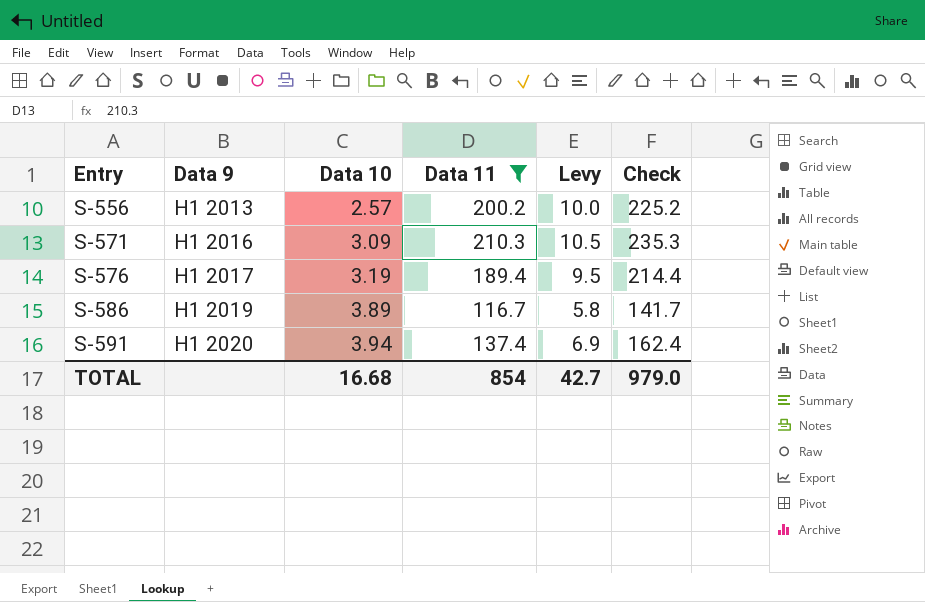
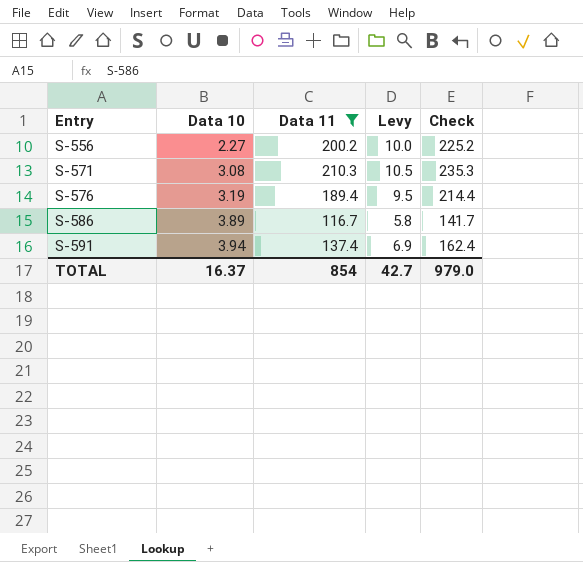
column Data 9 | position: 2 -> none
S-556 | Data 10: 2.57 -> 2.27
S-571 | Data 10: 3.09 -> 3.08
TOTAL | Data 10: 16.68 -> 16.37

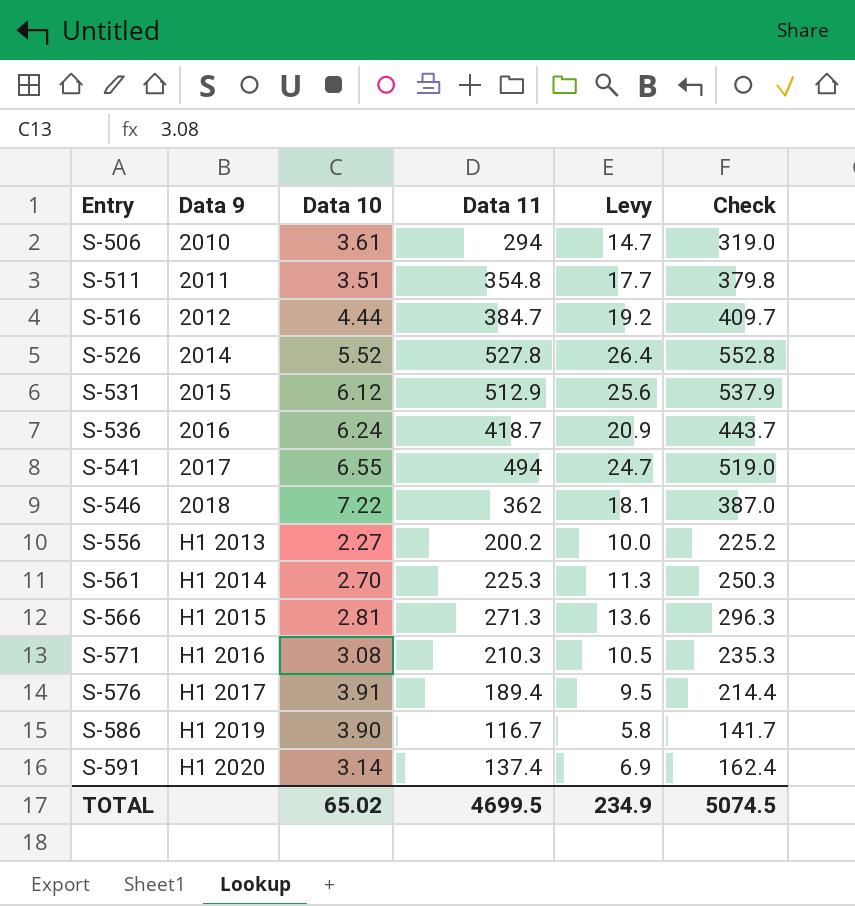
filter: Data 11 <= 210.3 -> none
column Data 9 | position: none -> 2
S-576 | Data 10: 3.19 -> 3.91
S-586 | Data 10: 3.89 -> 3.90
S-591 | Data 10: 3.94 -> 3.14
TOTAL | Data 10: 16.37 -> 65.02
TOTAL | Data 11: 854 -> 4699.5
TOTAL | Levy: 42.7 -> 234.9
TOTAL | Check: 979.0 -> 5074.5

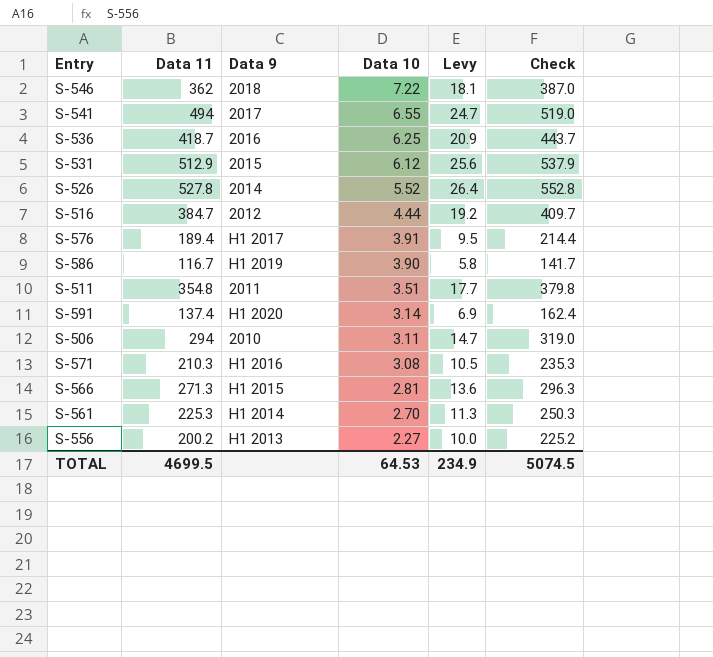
row order: Entry ascending -> Data 10 descending
column Data 11 | position: 4 -> 2
S-536 | Data 10: 6.24 -> 6.25
S-506 | Data 10: 3.61 -> 3.11
TOTAL | Data 10: 65.02 -> 64.53

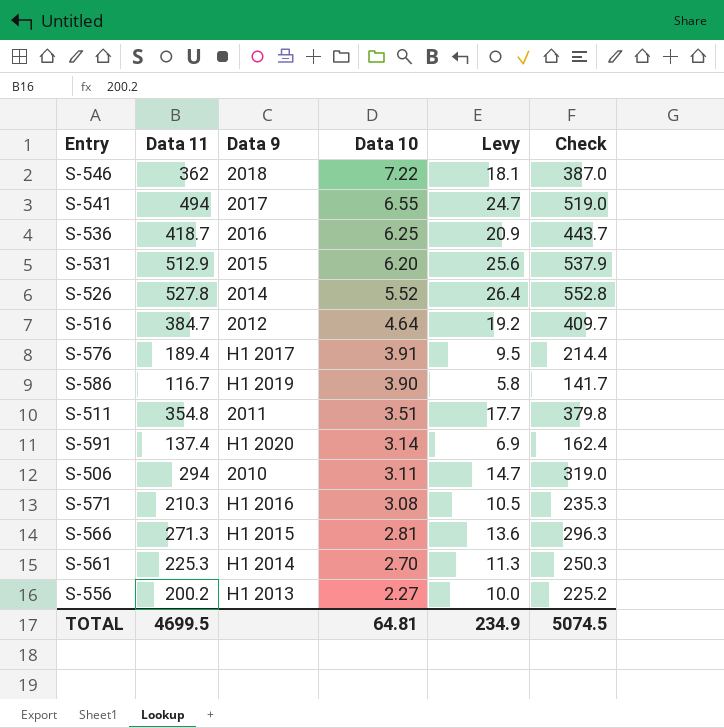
S-531 | Data 10: 6.12 -> 6.20
S-516 | Data 10: 4.44 -> 4.64
TOTAL | Data 10: 64.53 -> 64.81

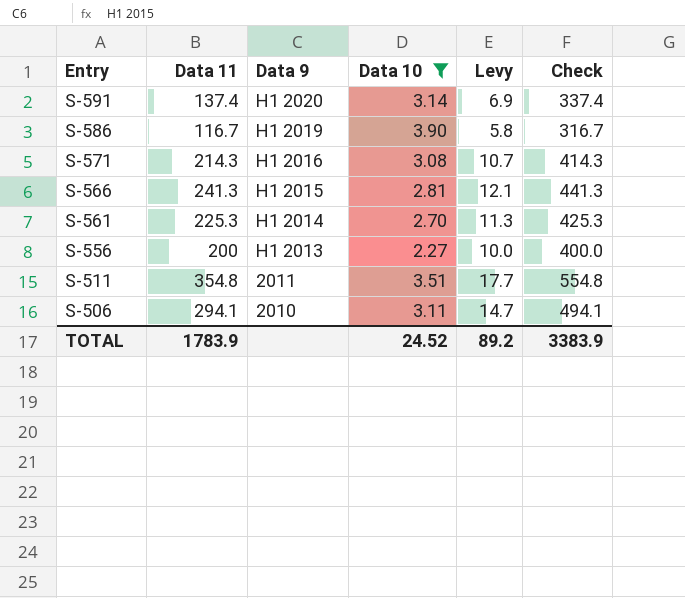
filter: none -> Data 10 <= 3.90
row order: Data 10 descending -> Entry descending
column Check | formula: [Data 11] + 25 -> [Data 11] + 200
S-571 | Data 11: 210.3 -> 214.3
S-571 | Levy: 10.5 -> 10.7
S-566 | Data 11: 271.3 -> 241.3
S-566 | Levy: 13.6 -> 12.1
S-556 | Data 11: 200.2 -> 200
S-506 | Data 11: 294 -> 294.1
TOTAL | Data 11: 4699.5 -> 1783.9
TOTAL | Data 10: 64.81 -> 24.52
TOTAL | Levy: 234.9 -> 89.2
TOTAL | Check: 5074.5 -> 3383.9

